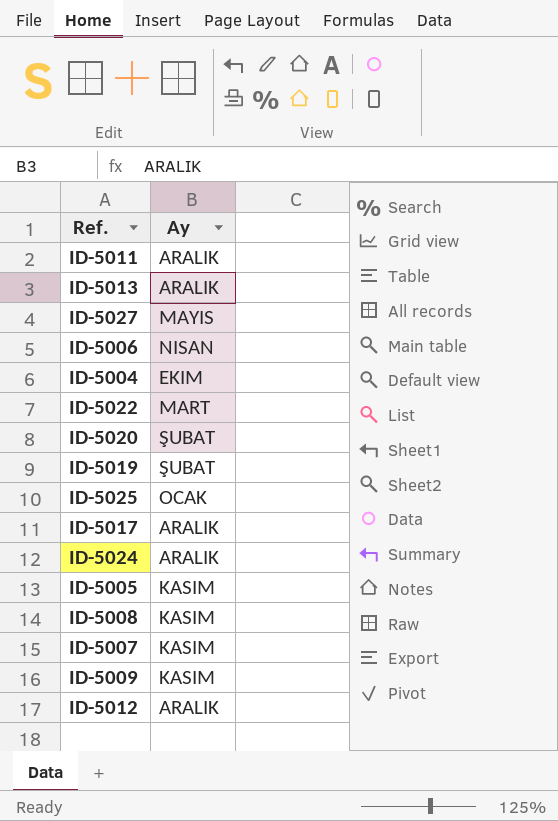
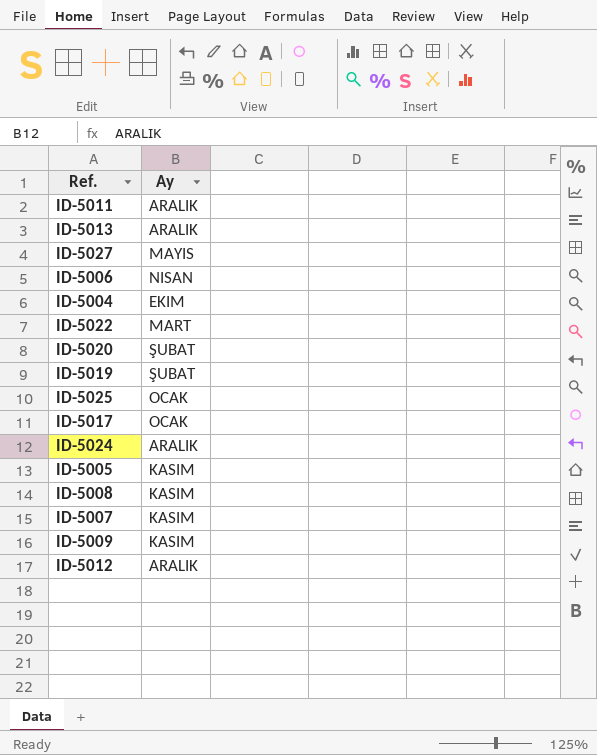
ID-5017 | Ay: ARALIK -> OCAK

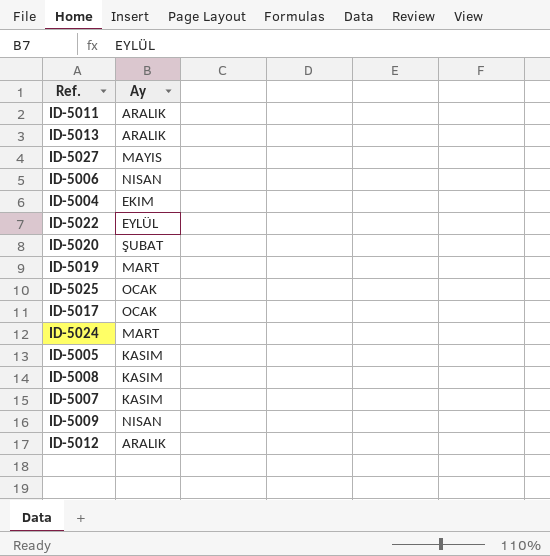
ID-5022 | Ay: MART -> EYLÜL
ID-5019 | Ay: ŞUBAT -> MART
ID-5024 | Ay: ARALIK -> MART
ID-5009 | Ay: KASIM -> NISAN

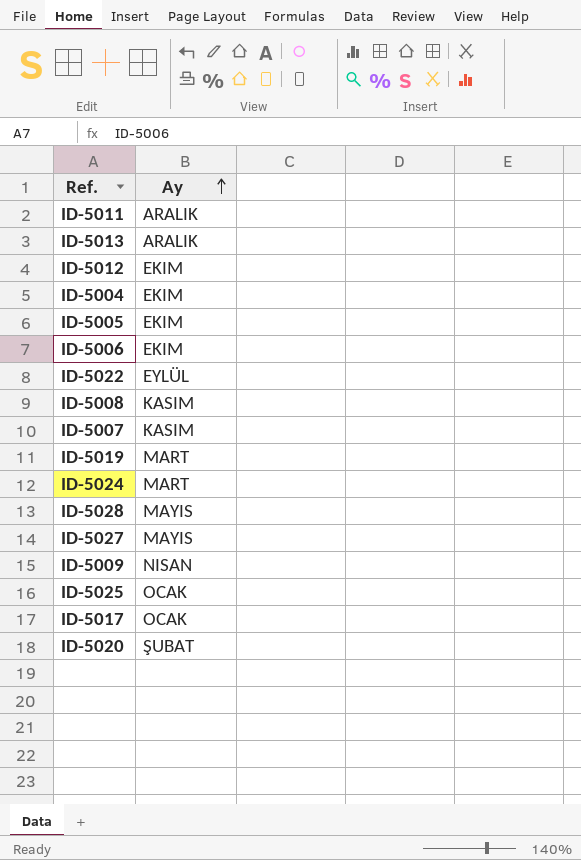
row order: none -> Ay ascending
ID-5012 | Ay: ARALIK -> EKIM
ID-5005 | Ay: KASIM -> EKIM
ID-5006 | Ay: NISAN -> EKIM
row ID-5028: none -> MAYIS

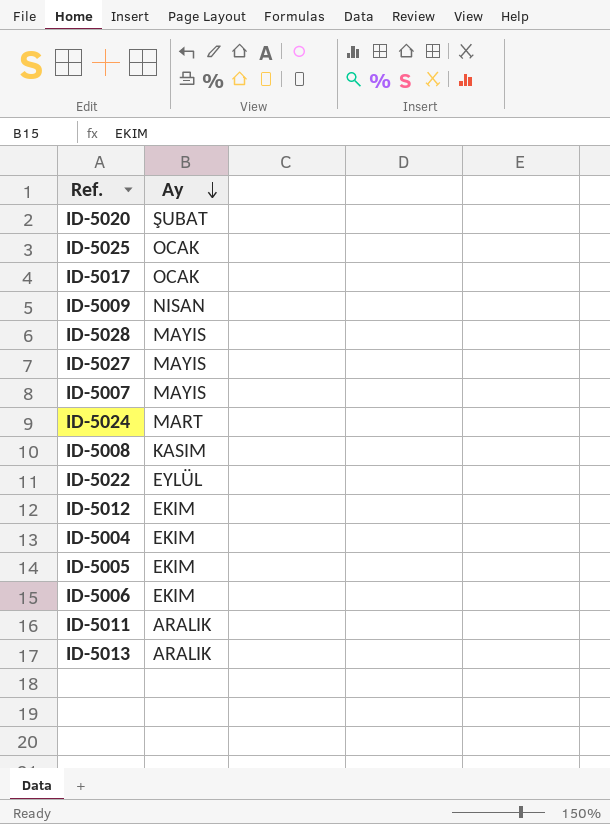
row order: Ay ascending -> Ay descending
row ID-5019: MART -> none
ID-5007 | Ay: KASIM -> MAYIS

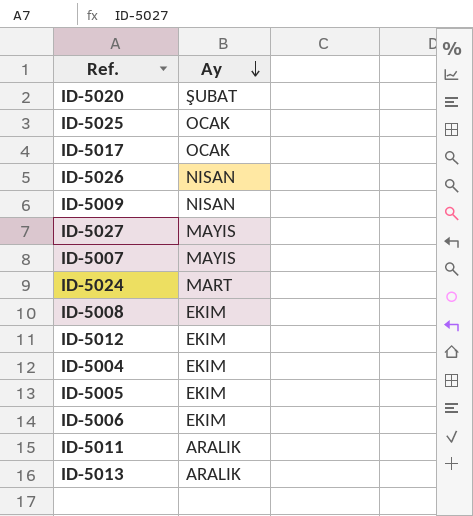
row ID-5028: MAYIS -> none
row ID-5022: EYLÜL -> none
row ID-5026: none -> NISAN
ID-5008 | Ay: KASIM -> EKIM

